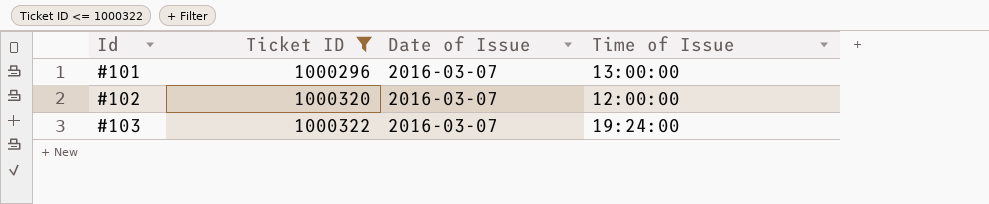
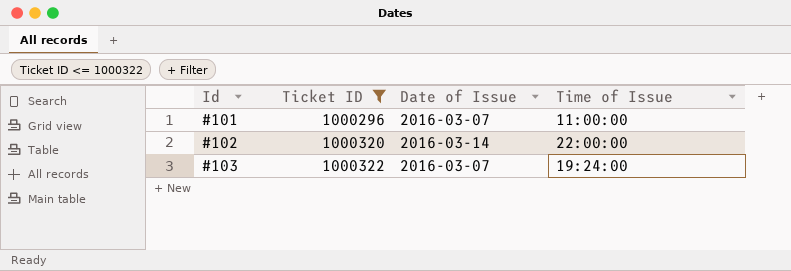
#101 | Time of Issue: 13:00:00 -> 11:00:00
#102 | Date of Issue: 2016-03-07 -> 2016-03-14
#102 | Time of Issue: 12:00:00 -> 22:00:00

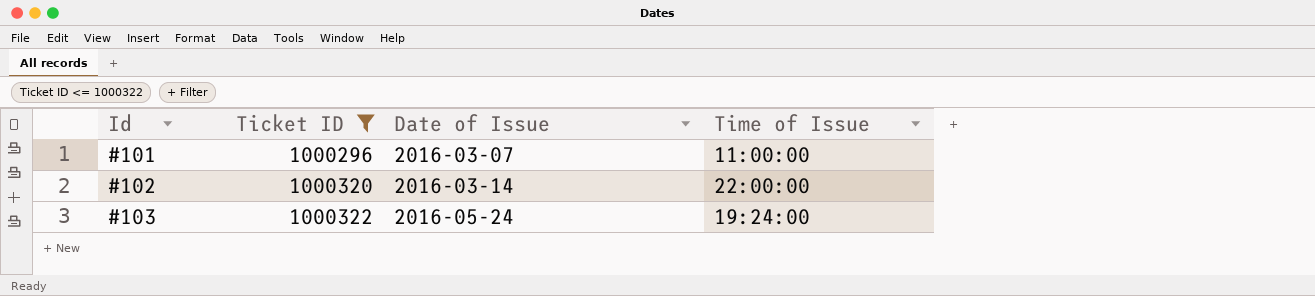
#103 | Date of Issue: 2016-03-07 -> 2016-05-24

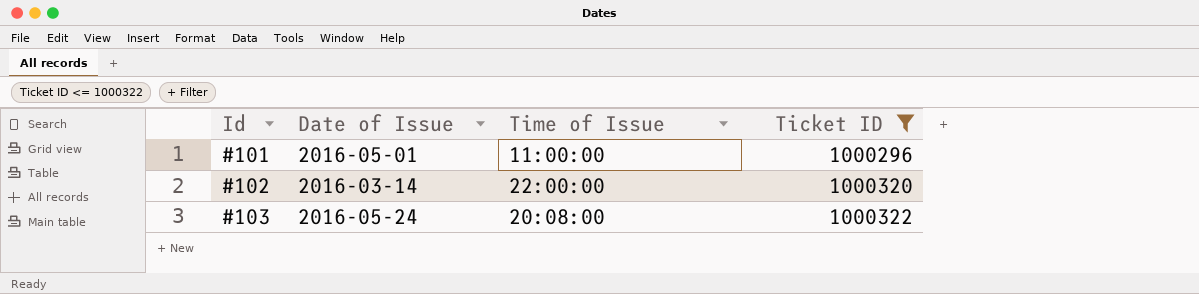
column Ticket ID | position: 2 -> 4
#101 | Date of Issue: 2016-03-07 -> 2016-05-01
#103 | Time of Issue: 19:24:00 -> 20:08:00

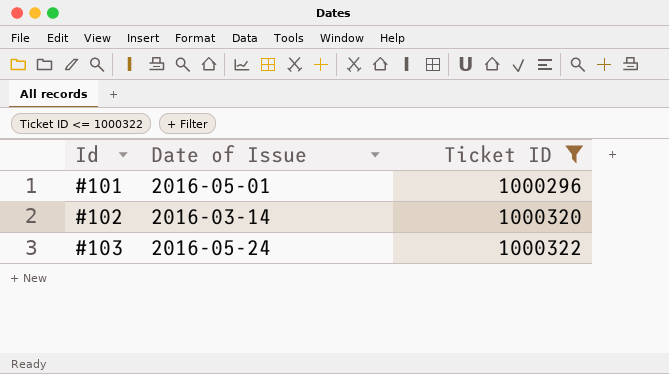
column Time of Issue | position: 3 -> none

